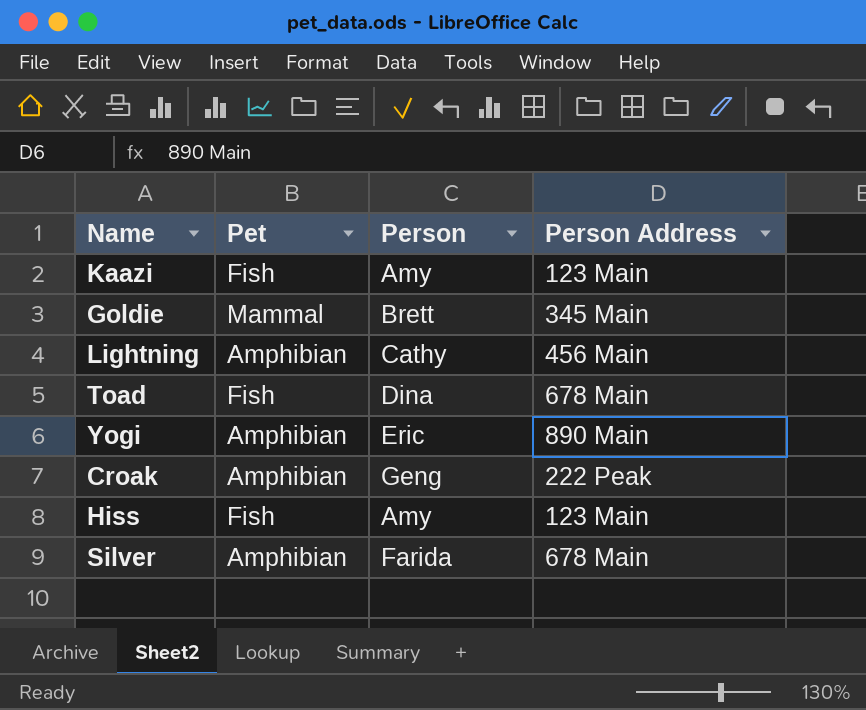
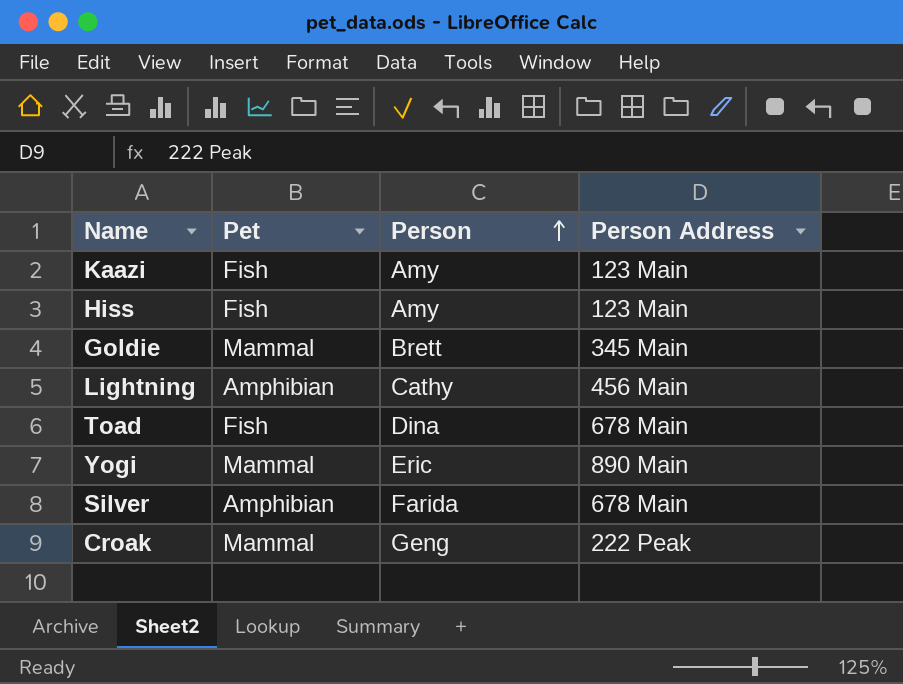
row order: none -> Person ascending
Yogi | Pet: Amphibian -> Mammal
Croak | Pet: Amphibian -> Mammal

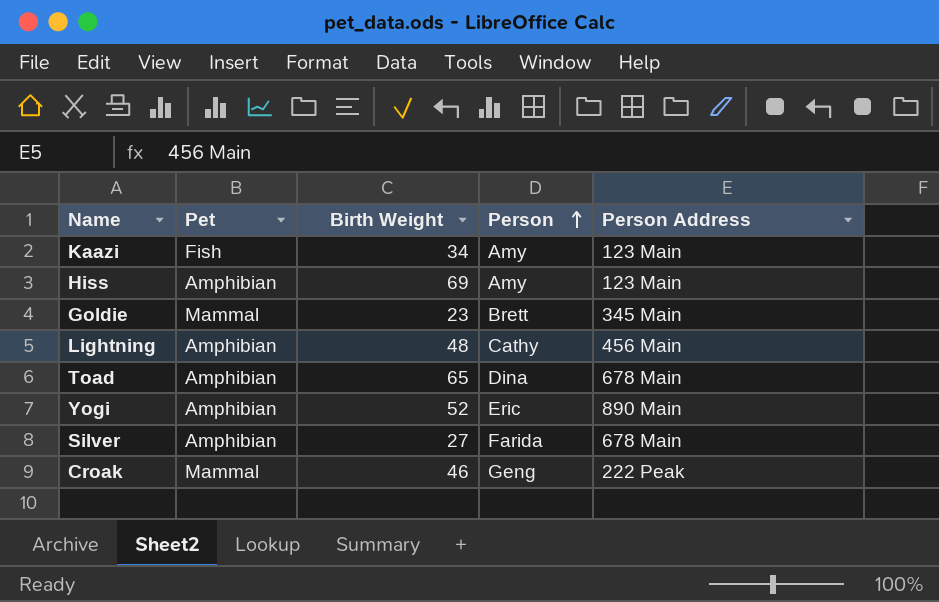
column Birth Weight | position: none -> 3
Hiss | Pet: Fish -> Amphibian
Toad | Pet: Fish -> Amphibian
Yogi | Pet: Mammal -> Amphibian

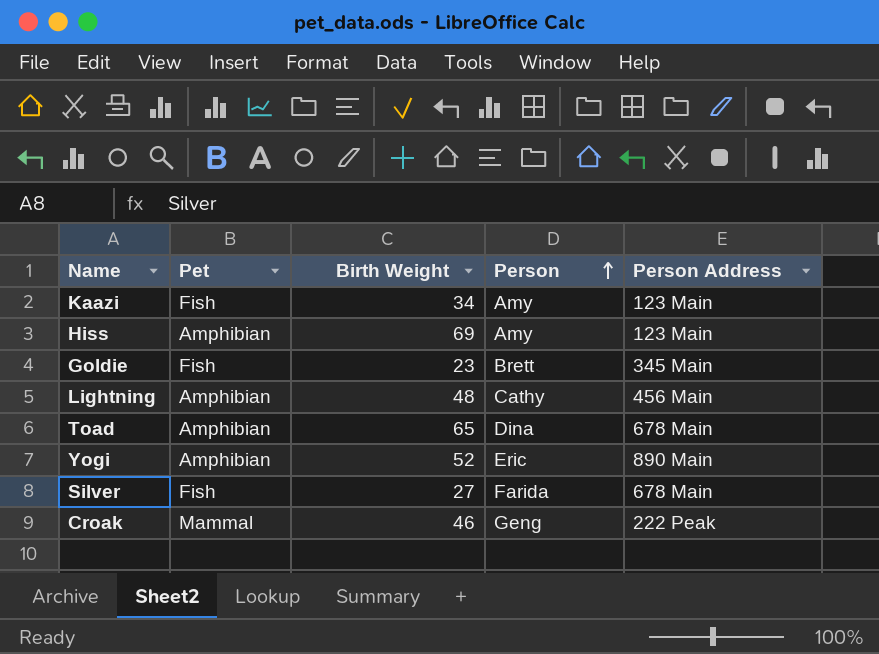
Goldie | Pet: Mammal -> Fish
Silver | Pet: Amphibian -> Fish

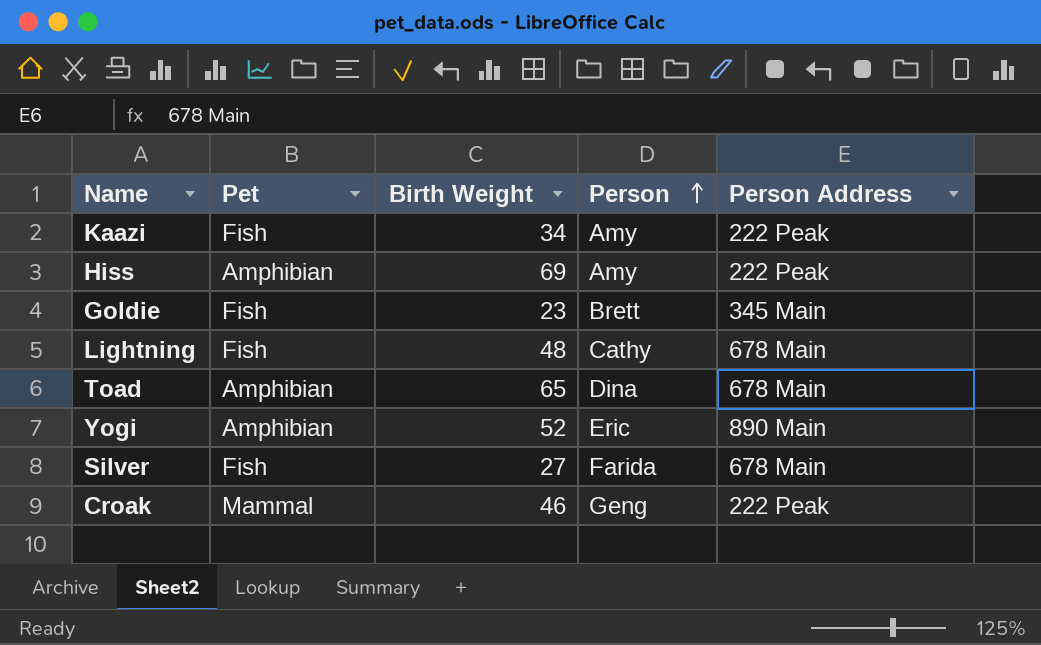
Kaazi | Person Address: 123 Main -> 222 Peak
Hiss | Person Address: 123 Main -> 222 Peak
Lightning | Pet: Amphibian -> Fish
Lightning | Person Address: 456 Main -> 678 Main

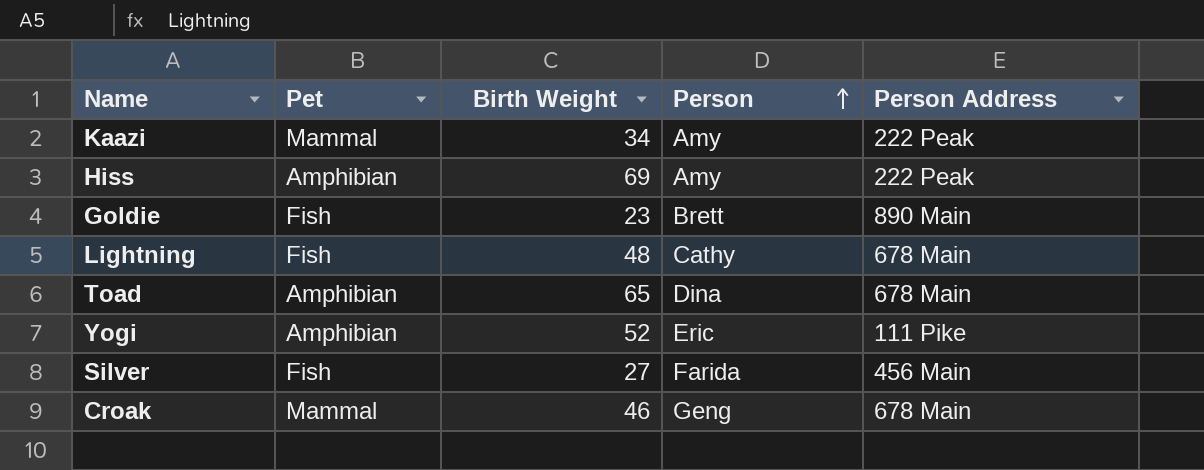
Kaazi | Pet: Fish -> Mammal
Goldie | Person Address: 345 Main -> 890 Main
Yogi | Person Address: 890 Main -> 111 Pike
Silver | Person Address: 678 Main -> 456 Main
Croak | Person Address: 222 Peak -> 678 Main

